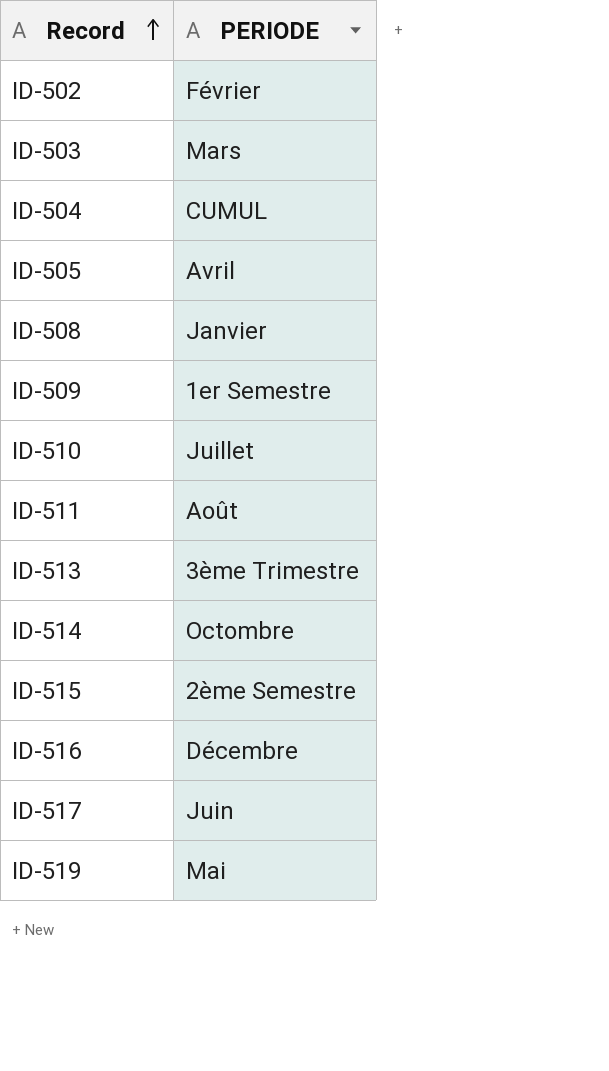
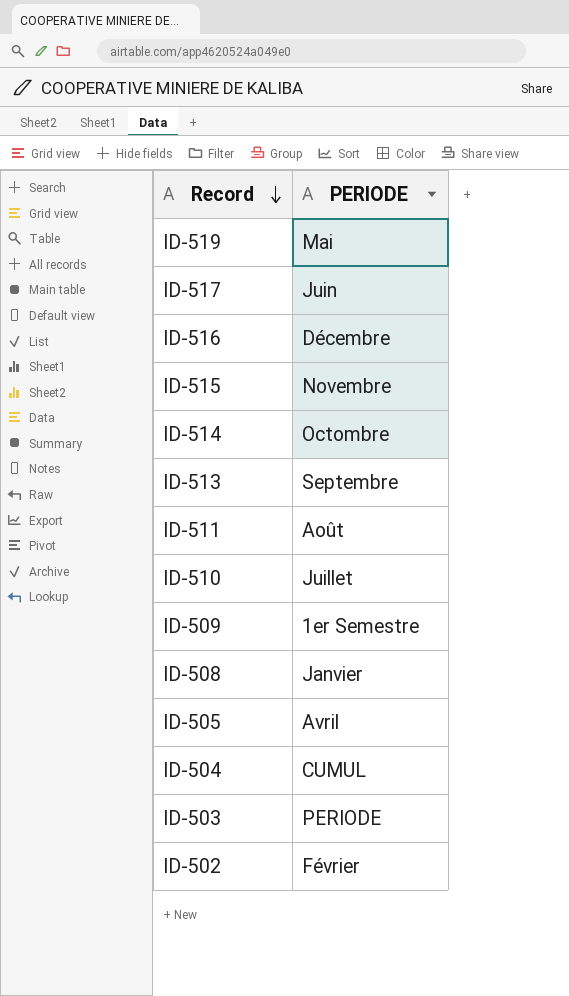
row order: Record ascending -> Record descending
ID-515 | PERIODE: 2ème Semestre -> Novembre
ID-513 | PERIODE: 3ème Trimestre -> Septembre
ID-503 | PERIODE: Mars -> PERIODE

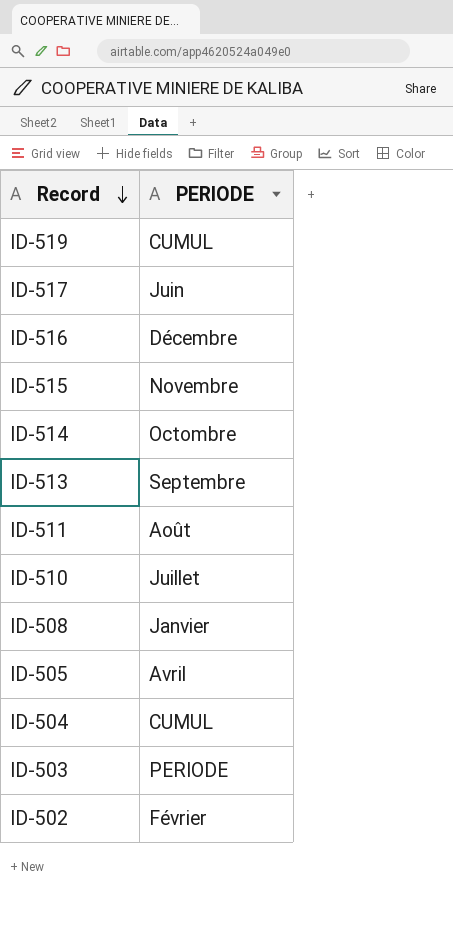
row ID-509: 1er Semestre -> none
ID-519 | PERIODE: Mai -> CUMUL

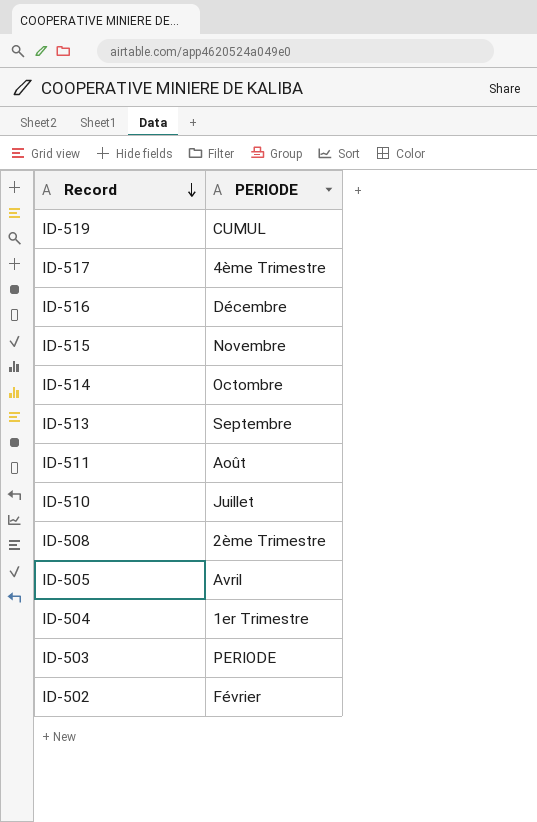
ID-517 | PERIODE: Juin -> 4ème Trimestre
ID-508 | PERIODE: Janvier -> 2ème Trimestre
ID-504 | PERIODE: CUMUL -> 1er Trimestre

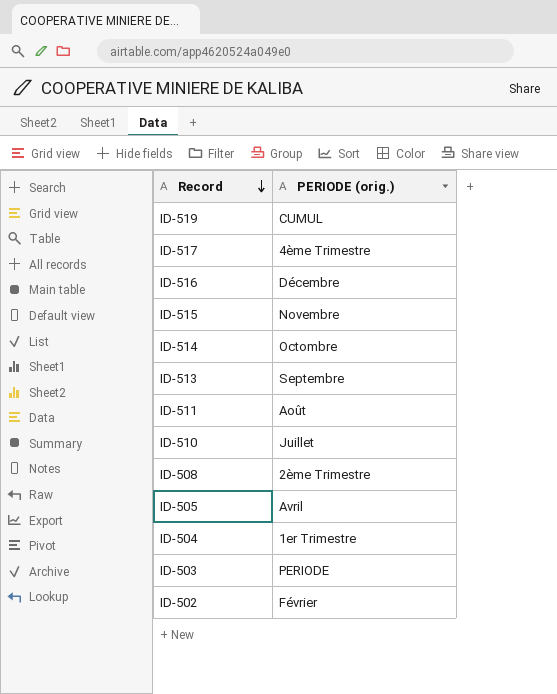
column name: PERIODE -> PERIODE (orig.)

